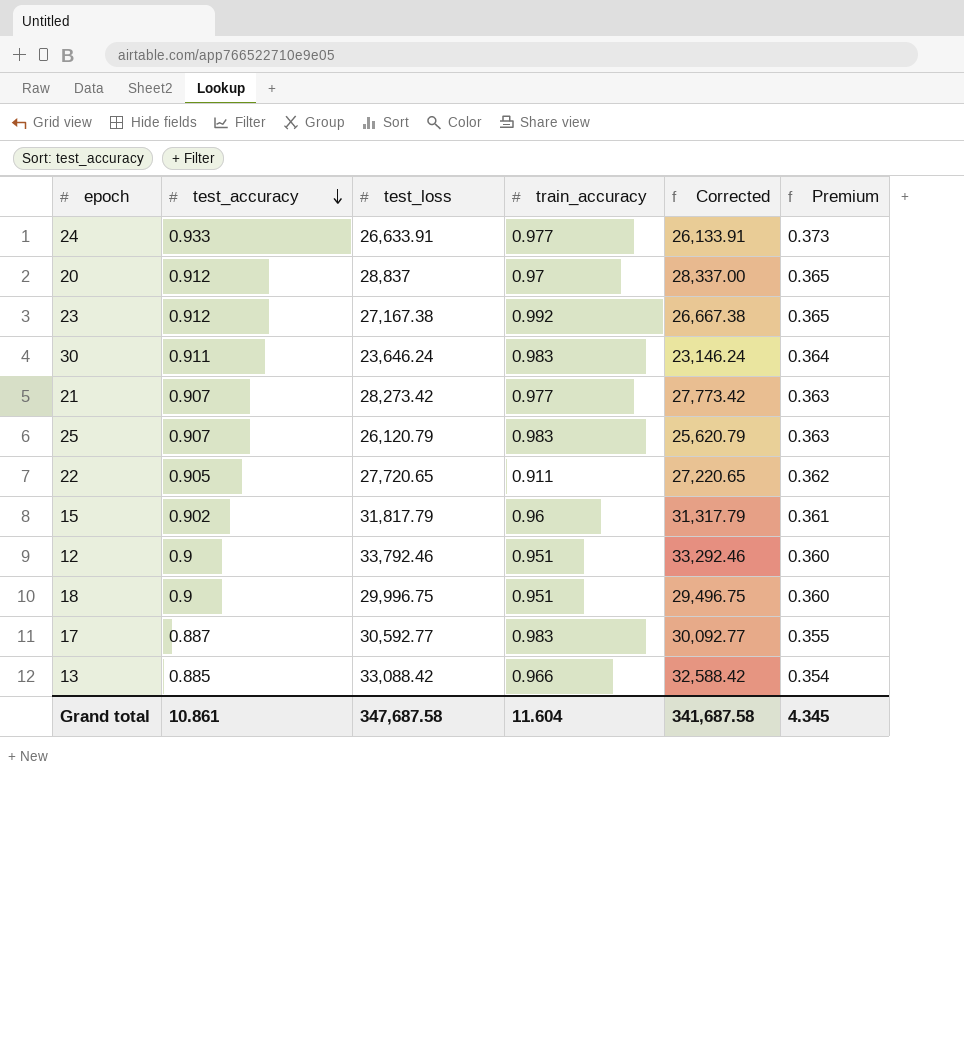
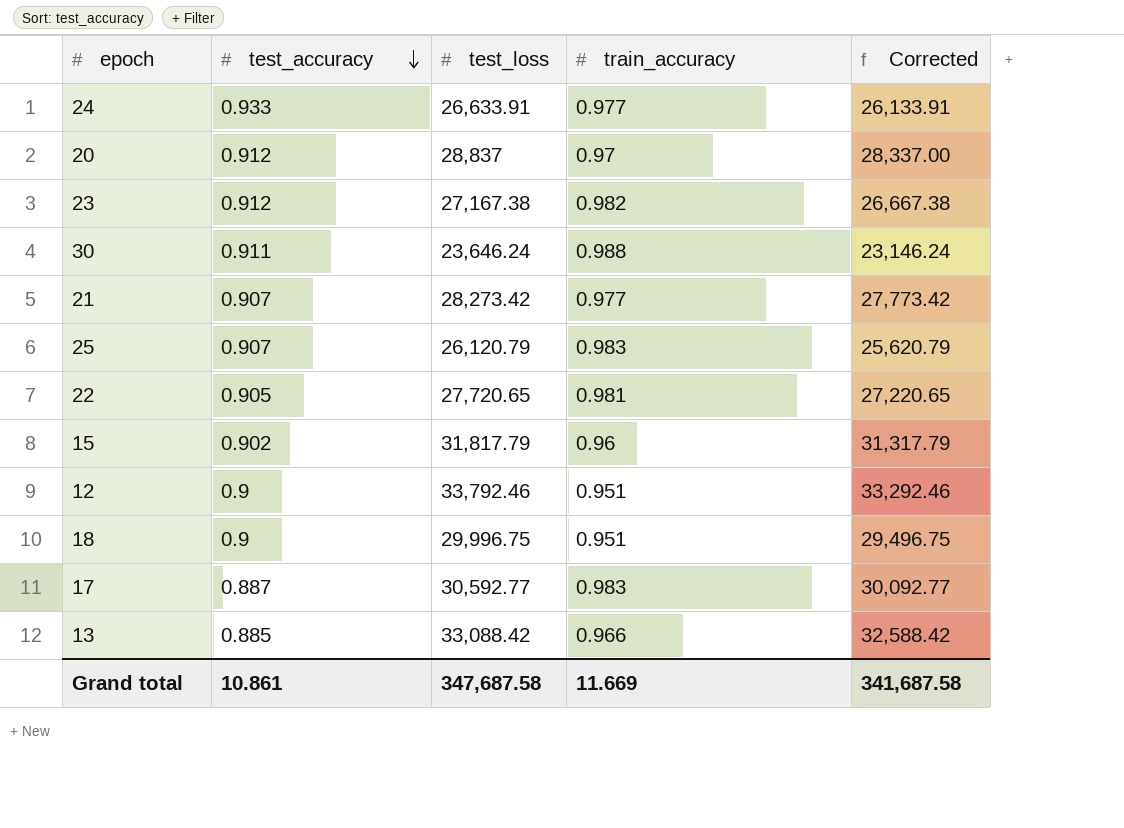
column Premium | formula: [test_accuracy] * 0.4 -> none
23 | train_accuracy: 0.992 -> 0.982
30 | train_accuracy: 0.983 -> 0.988
22 | train_accuracy: 0.911 -> 0.981
Grand total | train_accuracy: 11.604 -> 11.669

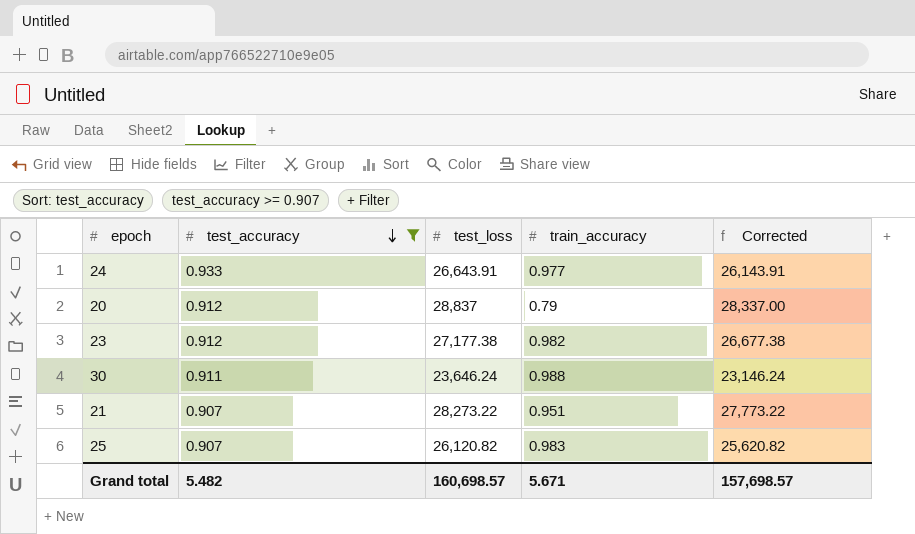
filter: none -> test_accuracy >= 0.907
24 | test_loss: 26,633.91 -> 26,643.91
24 | Corrected: 26,133.91 -> 26,143.91
20 | train_accuracy: 0.97 -> 0.79
23 | test_loss: 27,167.38 -> 27,177.38
23 | Corrected: 26,667.38 -> 26,677.38
21 | test_loss: 28,273.42 -> 28,273.22
21 | train_accuracy: 0.977 -> 0.951
21 | Corrected: 27,773.42 -> 27,773.22
25 | test_loss: 26,120.79 -> 26,120.82
25 | Corrected: 25,620.79 -> 25,620.82
Grand total | test_accuracy: 10.861 -> 5.482
Grand total | test_loss: 347,687.58 -> 160,698.57
Grand total | train_accuracy: 11.669 -> 5.671
Grand total | Corrected: 341,687.58 -> 157,698.57

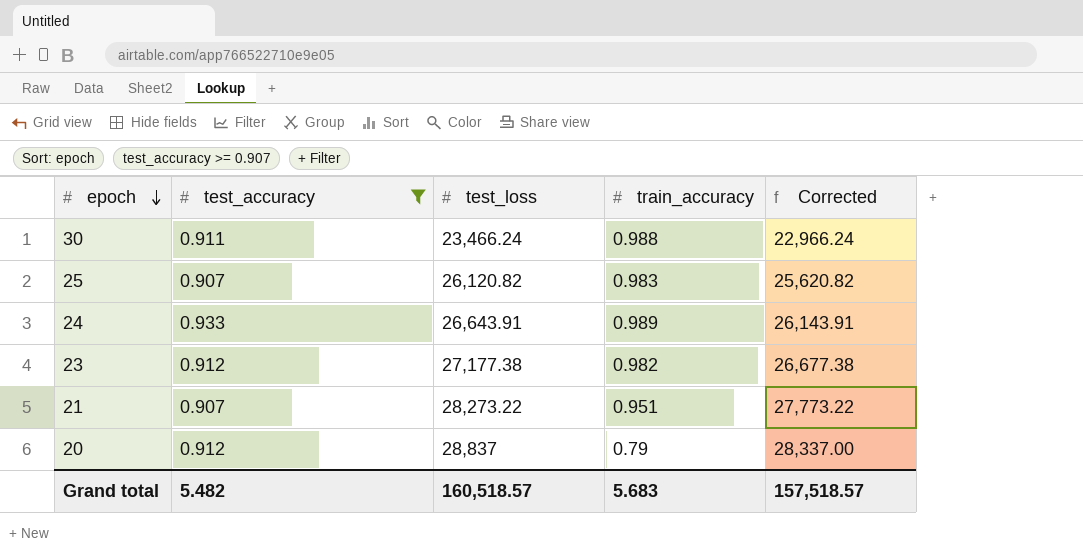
row order: test_accuracy descending -> epoch descending
30 | test_loss: 23,646.24 -> 23,466.24
30 | Corrected: 23,146.24 -> 22,966.24
24 | train_accuracy: 0.977 -> 0.989
Grand total | test_loss: 160,698.57 -> 160,518.57
Grand total | train_accuracy: 5.671 -> 5.683
Grand total | Corrected: 157,698.57 -> 157,518.57

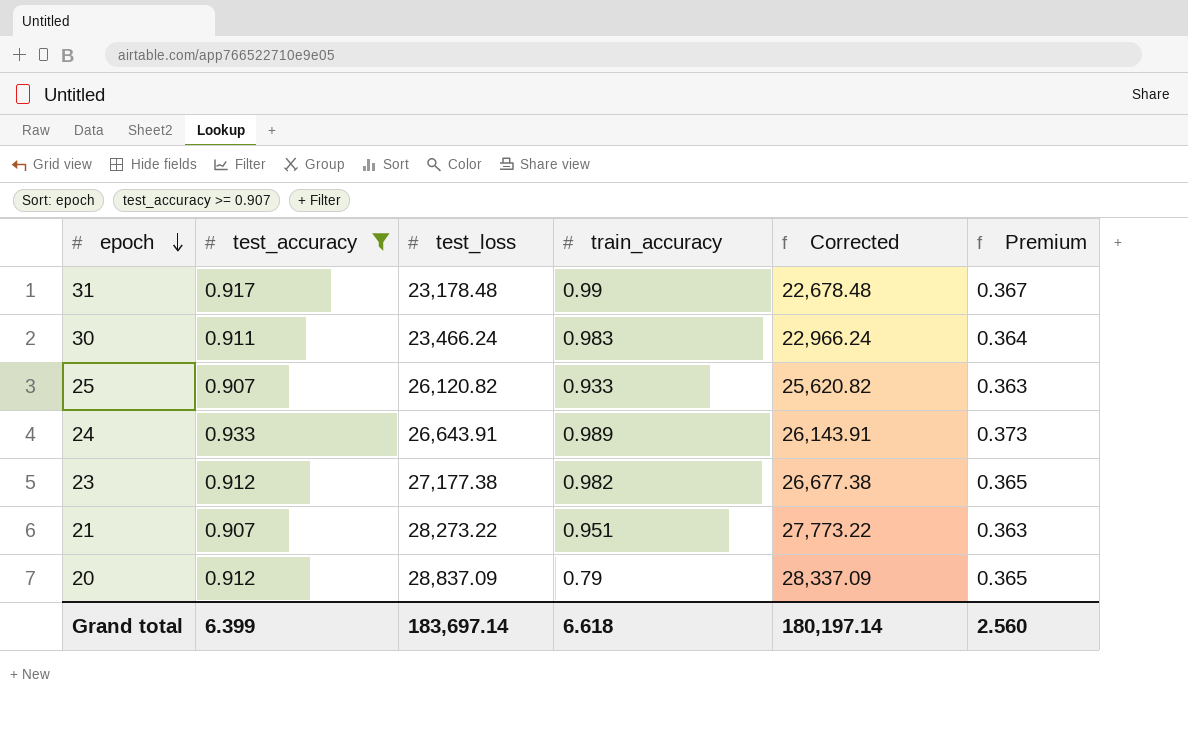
column Premium | formula: none -> [test_accuracy] * 0.4
row 31: none -> 0.917 | 23,178.48 | 0.99 | 22,678.48 | 0.367
30 | train_accuracy: 0.988 -> 0.983
25 | train_accuracy: 0.983 -> 0.933
20 | test_loss: 28,837 -> 28,837.09
20 | Corrected: 28,337.00 -> 28,337.09
Grand total | test_accuracy: 5.482 -> 6.399
Grand total | test_loss: 160,518.57 -> 183,697.14
Grand total | train_accuracy: 5.683 -> 6.618
Grand total | Corrected: 157,518.57 -> 180,197.14

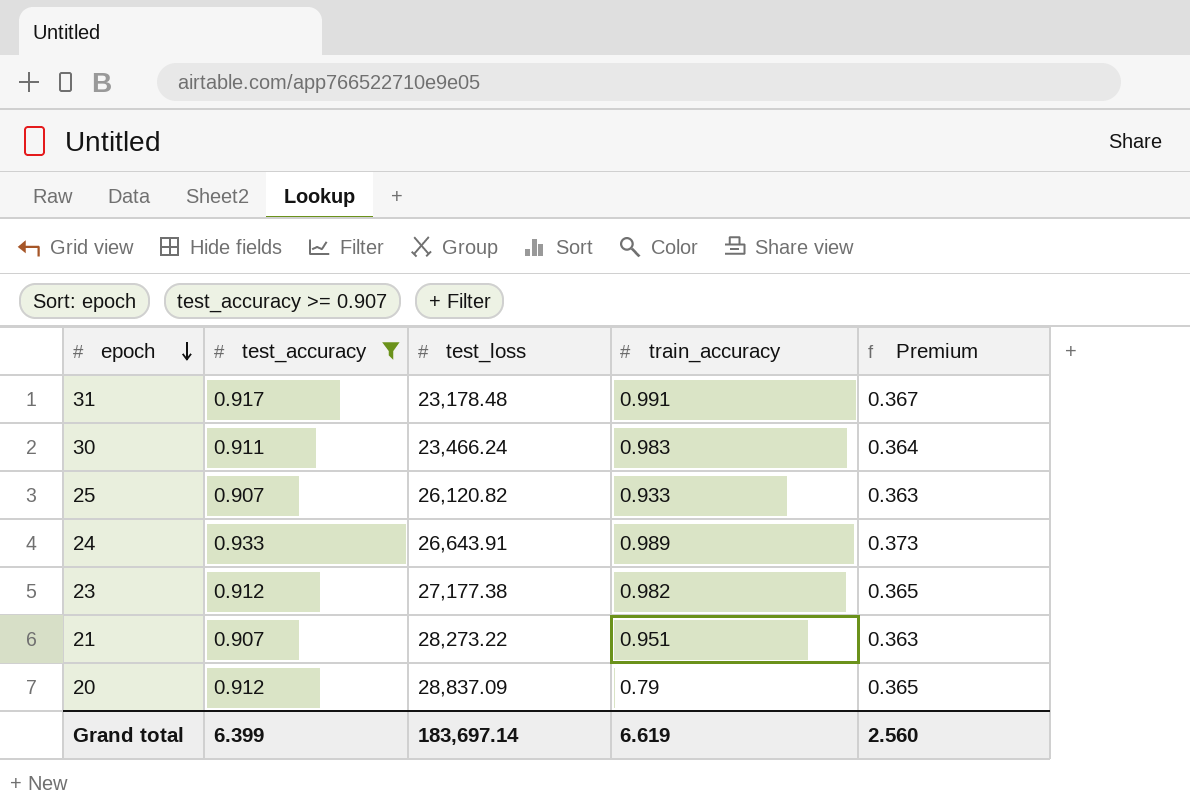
column Corrected | formula: [test_loss] - 500 -> none
31 | train_accuracy: 0.99 -> 0.991
Grand total | train_accuracy: 6.618 -> 6.619

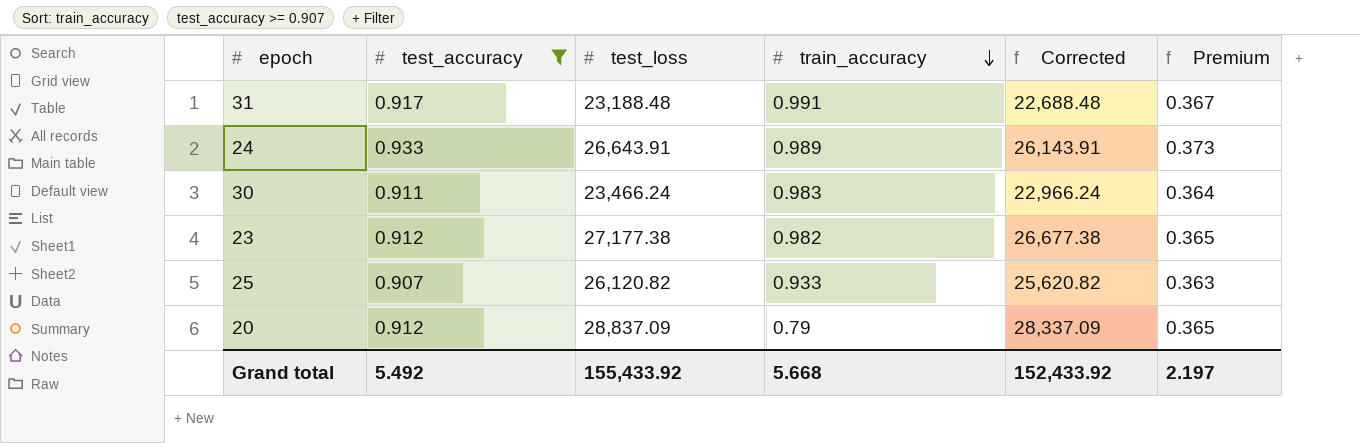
row order: epoch descending -> train_accuracy descending
column Corrected | formula: none -> [test_loss] - 500
row 21: 0.907 | 28,273.22 | 0.951 | 0.363 -> none
31 | test_loss: 23,178.48 -> 23,188.48
Grand total | test_accuracy: 6.399 -> 5.492
Grand total | test_loss: 183,697.14 -> 155,433.92
Grand total | train_accuracy: 6.619 -> 5.668
Grand total | Premium: 2.560 -> 2.197

